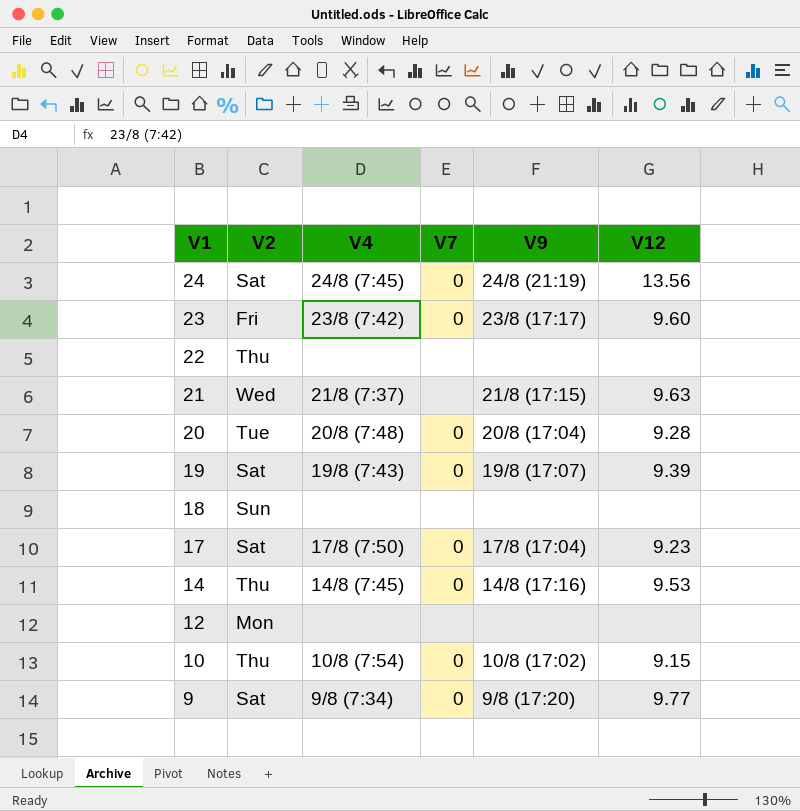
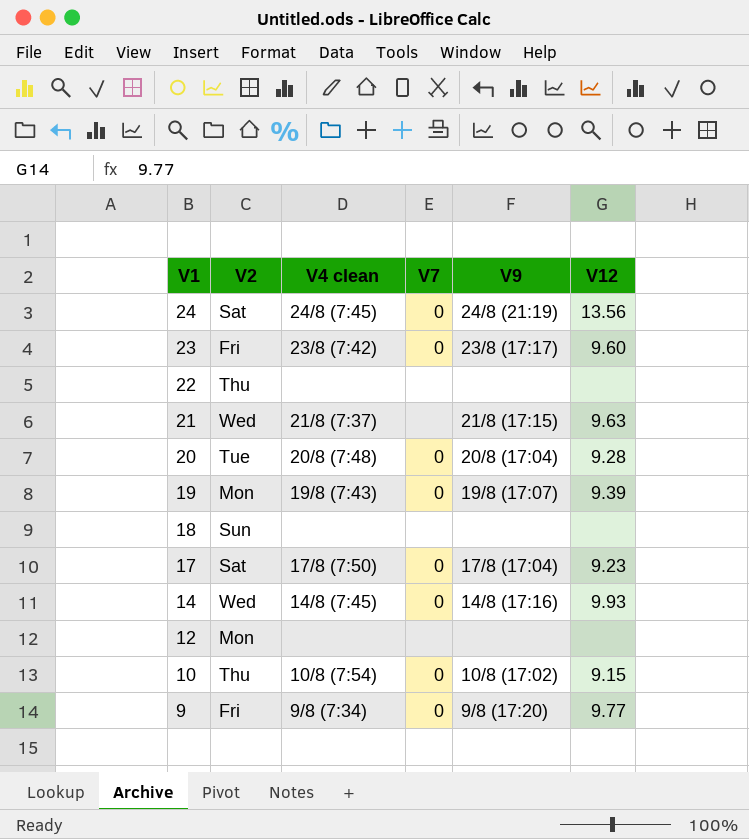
column name: V4 -> V4 clean
19 | V2: Sat -> Mon
14 | V2: Thu -> Wed
14 | V12: 9.53 -> 9.93
9 | V2: Sat -> Fri

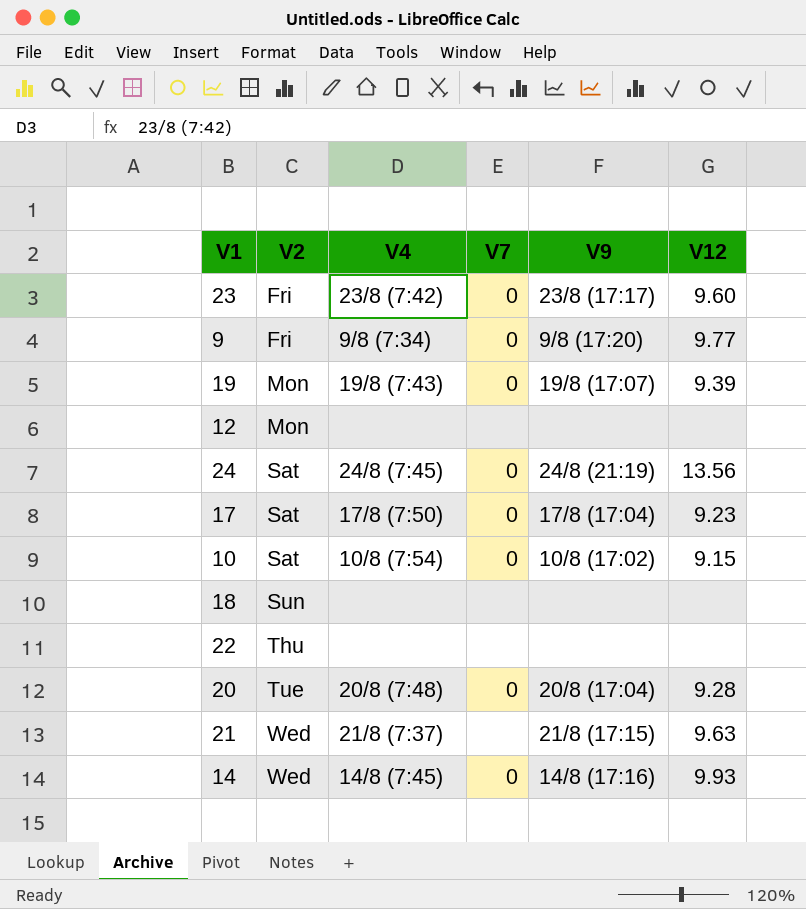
row order: V1 descending -> V2 ascending
column name: V4 clean -> V4
10 | V2: Thu -> Sat

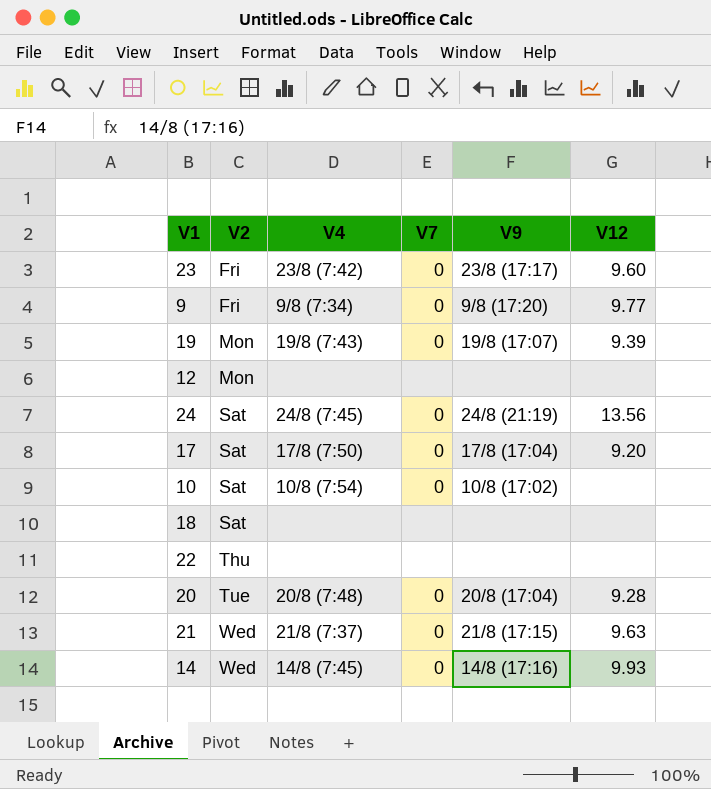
17 | V12: 9.23 -> 9.20
10 | V12: 9.15 -> none
18 | V2: Sun -> Sat
21 | V7: none -> 0

